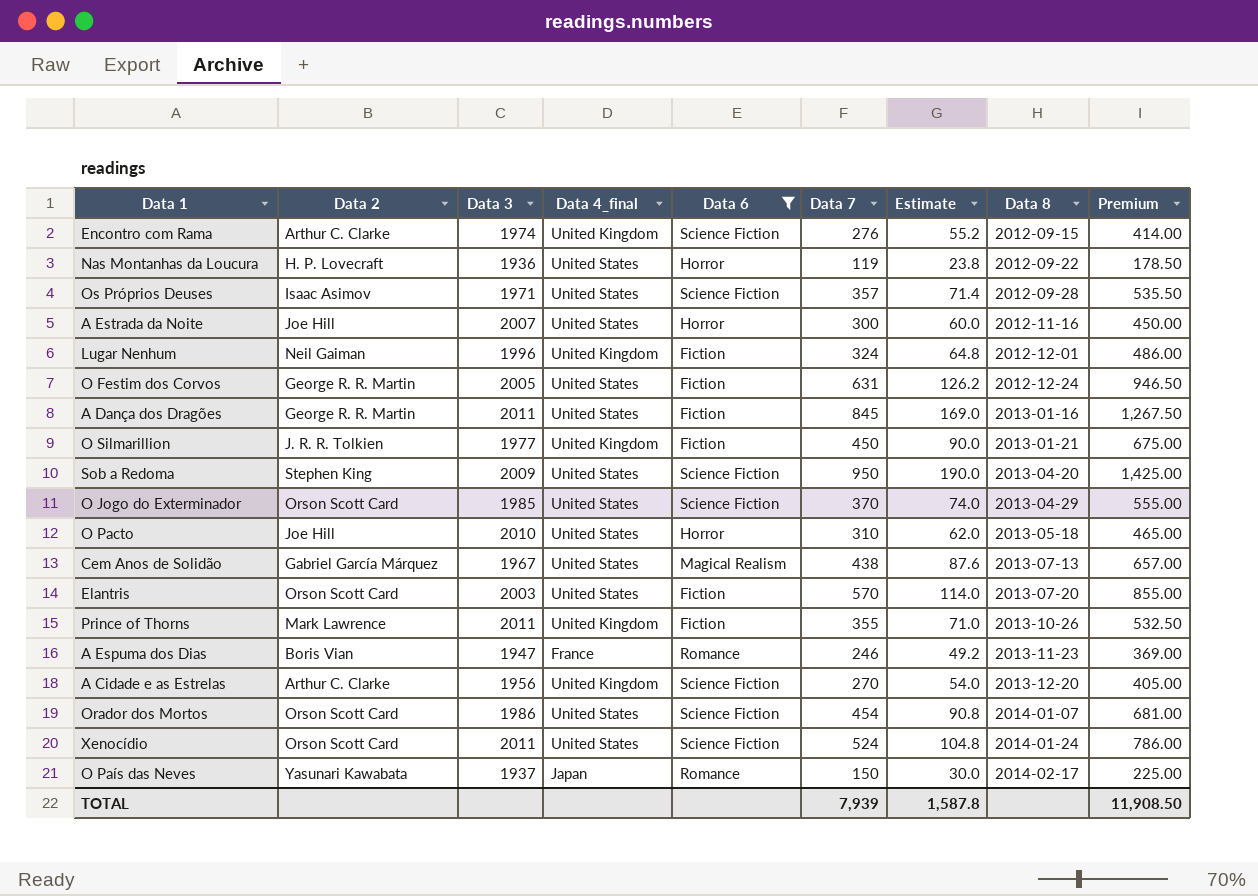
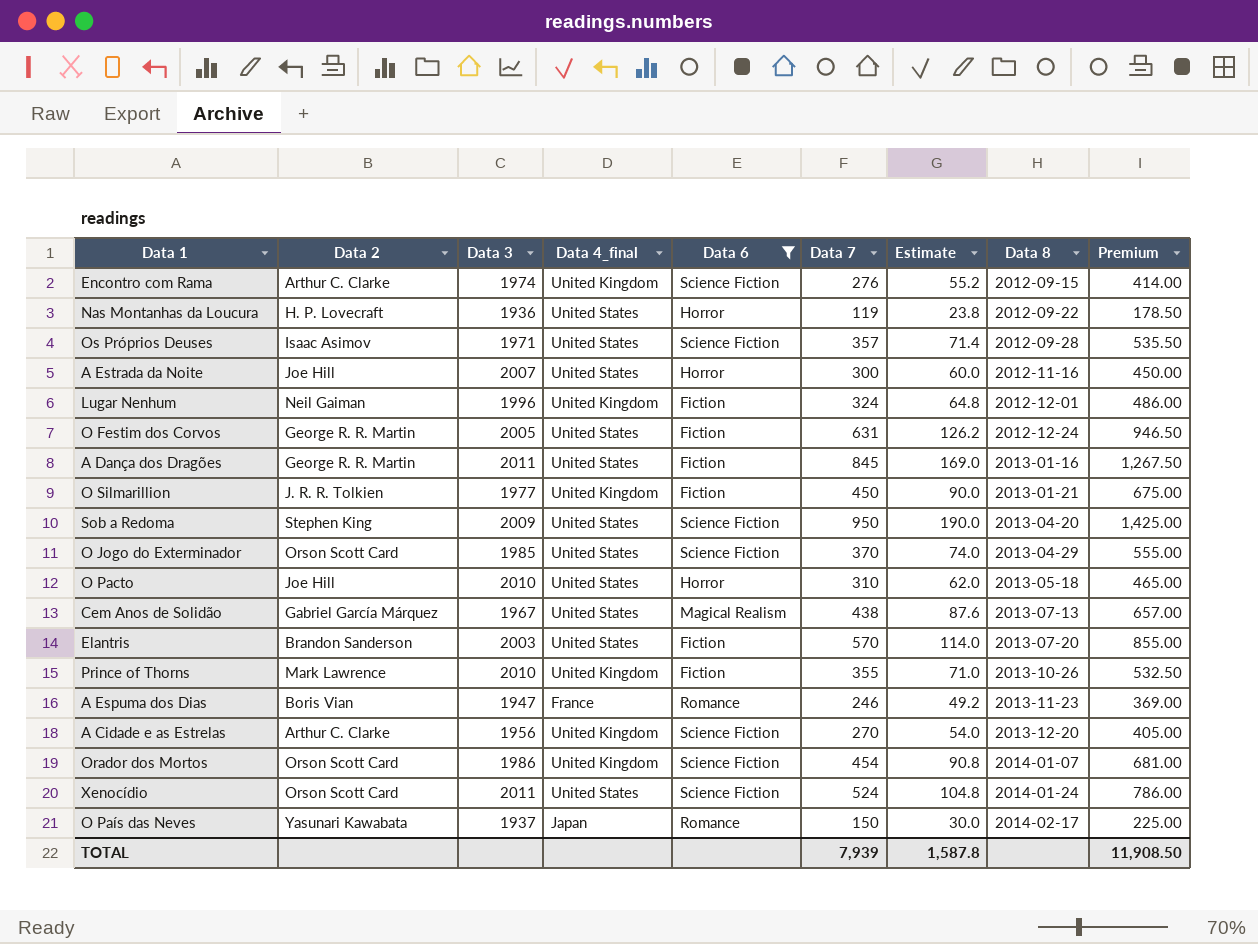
Elantris | Data 2: Orson Scott Card -> Brandon Sanderson
Prince of Thorns | Data 3: 2011 -> 2010
Orador dos Mortos | Data 4_final: United States -> United Kingdom

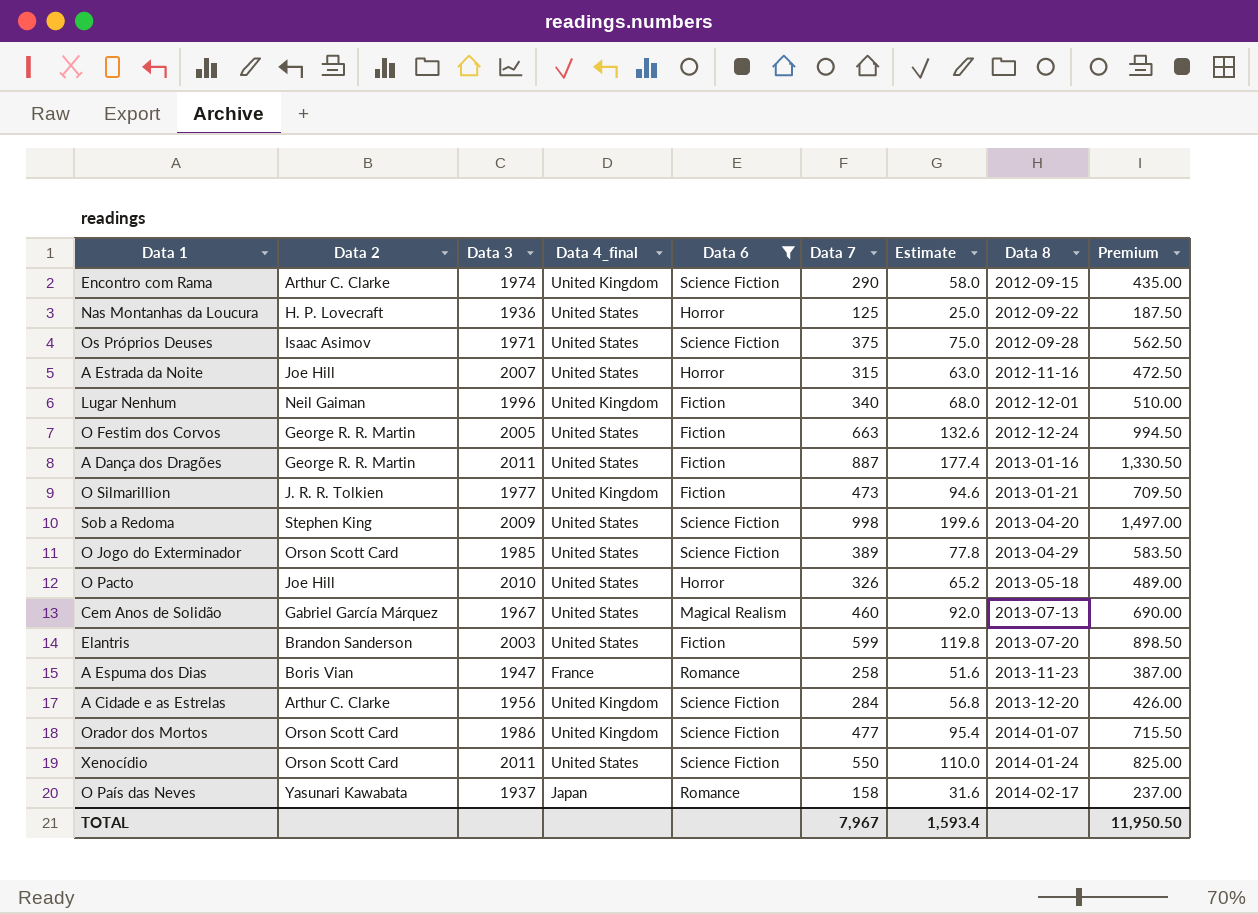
row Prince of Thorns: Mark Lawrence | 2010 | United Kingdom | Fiction | 355 | 71.0 | 2013-10-26 | 532.50 -> none
Encontro com Rama | Data 7: 276 -> 290
Encontro com Rama | Estimate: 55.2 -> 58.0
Encontro com Rama | Premium: 414.00 -> 435.00
Nas Montanhas da Loucura | Data 7: 119 -> 125
Nas Montanhas da Loucura | Estimate: 23.8 -> 25.0
Nas Montanhas da Loucura | Premium: 178.50 -> 187.50
Os Próprios Deuses | Data 7: 357 -> 375
Os Próprios Deuses | Estimate: 71.4 -> 75.0
Os Próprios Deuses | Premium: 535.50 -> 562.50
A Estrada da Noite | Data 7: 300 -> 315
A Estrada da Noite | Estimate: 60.0 -> 63.0
A Estrada da Noite | Premium: 450.00 -> 472.50
Lugar Nenhum | Data 7: 324 -> 340
Lugar Nenhum | Estimate: 64.8 -> 68.0
Lugar Nenhum | Premium: 486.00 -> 510.00
O Festim dos Corvos | Data 7: 631 -> 663
O Festim dos Corvos | Estimate: 126.2 -> 132.6
O Festim dos Corvos | Premium: 946.50 -> 994.50
A Dança dos Dragões | Data 7: 845 -> 887
A Dança dos Dragões | Estimate: 169.0 -> 177.4
A Dança dos Dragões | Premium: 1,267.50 -> 1,330.50
O Silmarillion | Data 7: 450 -> 473
O Silmarillion | Estimate: 90.0 -> 94.6
O Silmarillion | Premium: 675.00 -> 709.50
Sob a Redoma | Data 7: 950 -> 998
Sob a Redoma | Estimate: 190.0 -> 199.6
Sob a Redoma | Premium: 1,425.00 -> 1,497.00
O Jogo do Exterminador | Data 7: 370 -> 389
O Jogo do Exterminador | Estimate: 74.0 -> 77.8
O Jogo do Exterminador | Premium: 555.00 -> 583.50
O Pacto | Data 7: 310 -> 326
O Pacto | Estimate: 62.0 -> 65.2
O Pacto | Premium: 465.00 -> 489.00
Cem Anos de Solidão | Data 7: 438 -> 460
Cem Anos de Solidão | Estimate: 87.6 -> 92.0
Cem Anos de Solidão | Premium: 657.00 -> 690.00
Elantris | Data 7: 570 -> 599
Elantris | Estimate: 114.0 -> 119.8
Elantris | Premium: 855.00 -> 898.50
A Espuma dos Dias | Data 7: 246 -> 258
A Espuma dos Dias | Estimate: 49.2 -> 51.6
A Espuma dos Dias | Premium: 369.00 -> 387.00
A Cidade e as Estrelas | Data 7: 270 -> 284
A Cidade e as Estrelas | Estimate: 54.0 -> 56.8
A Cidade e as Estrelas | Premium: 405.00 -> 426.00
Orador dos Mortos | Data 7: 454 -> 477
Orador dos Mortos | Estimate: 90.8 -> 95.4
Orador dos Mortos | Premium: 681.00 -> 715.50
Xenocídio | Data 7: 524 -> 550
Xenocídio | Estimate: 104.8 -> 110.0
Xenocídio | Premium: 786.00 -> 825.00
O País das Neves | Data 7: 150 -> 158
O País das Neves | Estimate: 30.0 -> 31.6
O País das Neves | Premium: 225.00 -> 237.00
TOTAL | Data 7: 7,939 -> 7,967
TOTAL | Estimate: 1,587.8 -> 1,593.4
TOTAL | Premium: 11,908.50 -> 11,950.50

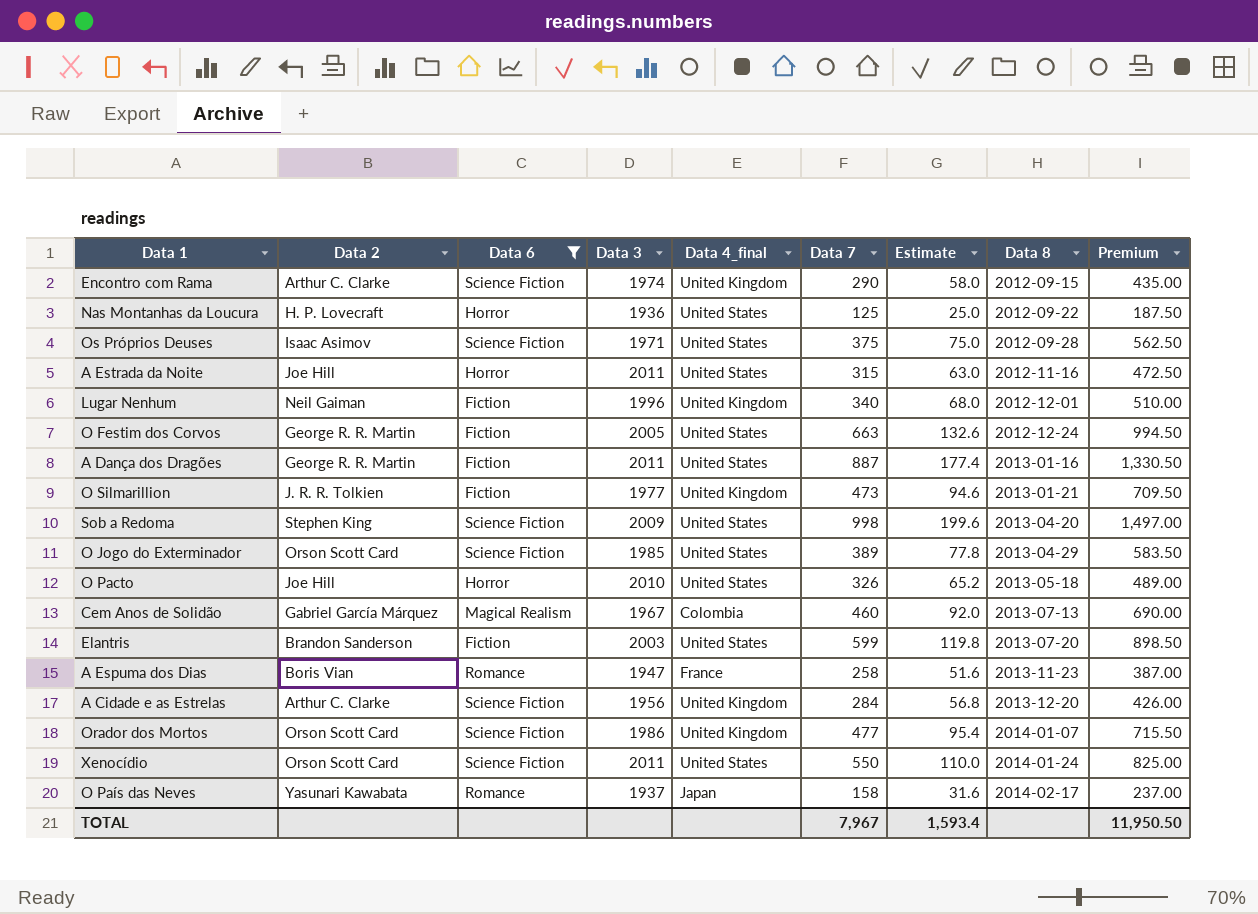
column Data 6 | position: 5 -> 3
A Estrada da Noite | Data 3: 2007 -> 2011
Cem Anos de Solidão | Data 4_final: United States -> Colombia

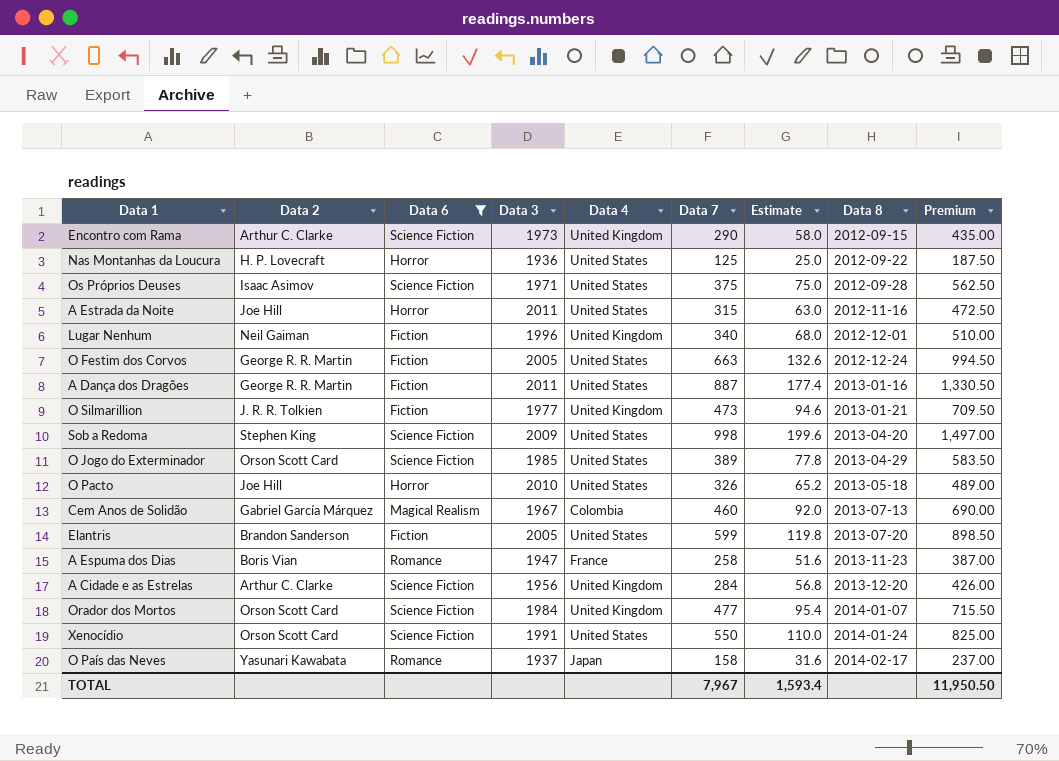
column name: Data 4_final -> Data 4
Encontro com Rama | Data 3: 1974 -> 1973
Elantris | Data 3: 2003 -> 2005
Orador dos Mortos | Data 3: 1986 -> 1984
Xenocídio | Data 3: 2011 -> 1991

